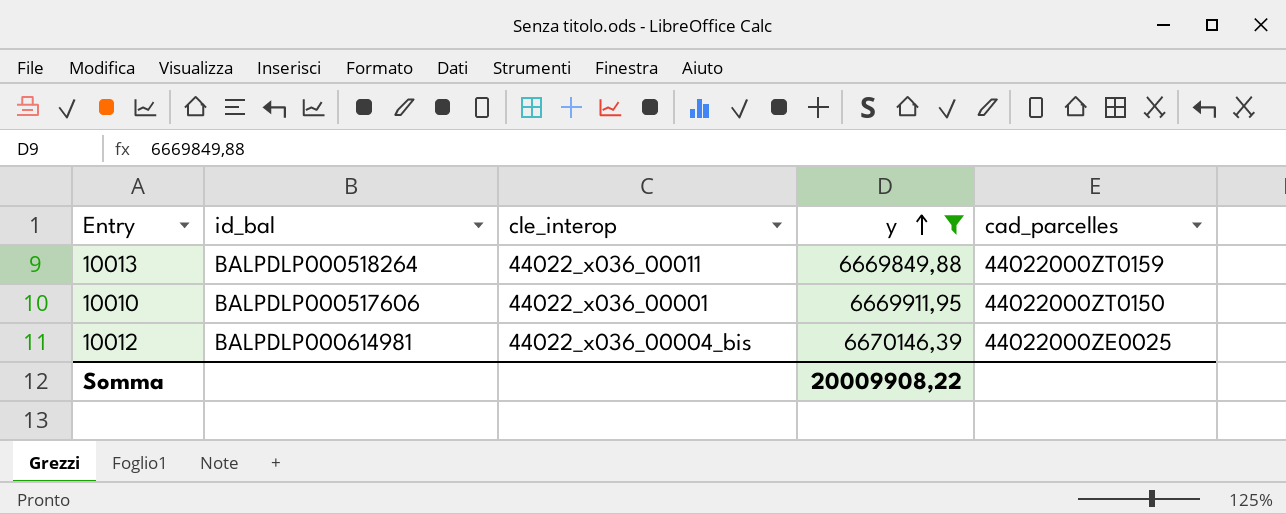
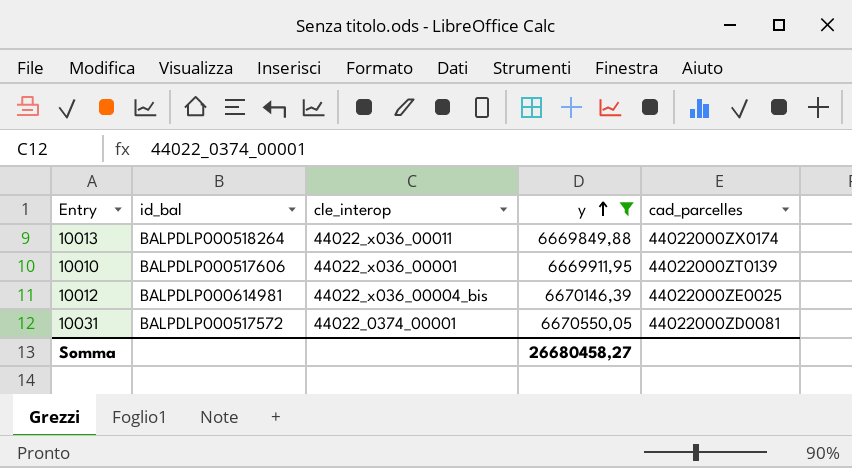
10013 | cad_parcelles: 44022000ZT0159 -> 44022000ZX0174
10010 | cad_parcelles: 44022000ZT0150 -> 44022000ZT0139
row 10031: none -> BALPDLP000517572 | 44022_0374_00001 | 6670550,05 | 44022000ZD0081
Somma | y: 20009908,22 -> 26680458,27

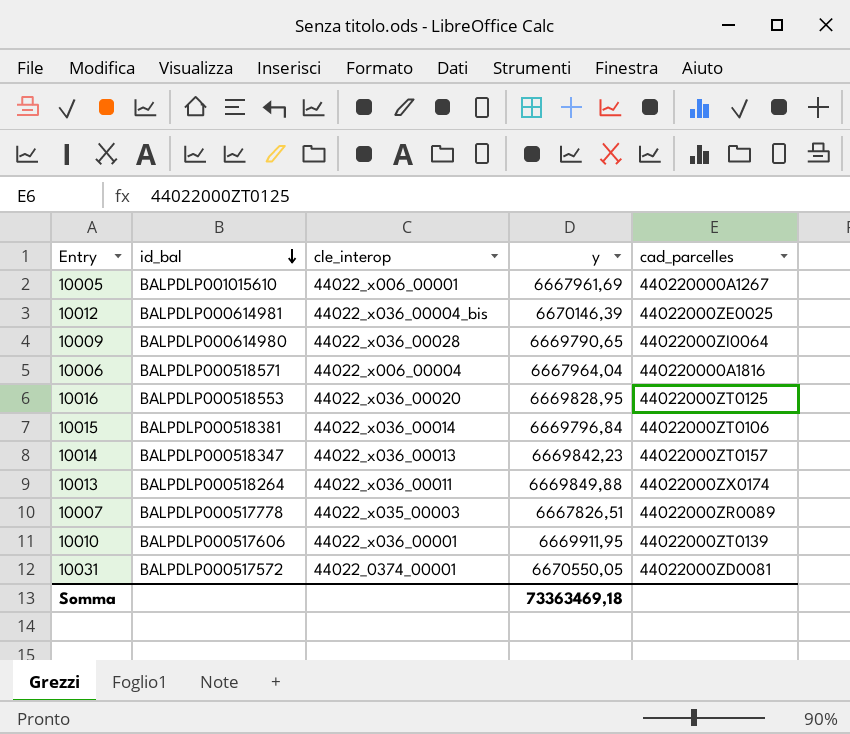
filter: y >= 6669849,88 -> none
row order: y ascending -> id_bal descending
Somma | y: 26680458,27 -> 73363469,18

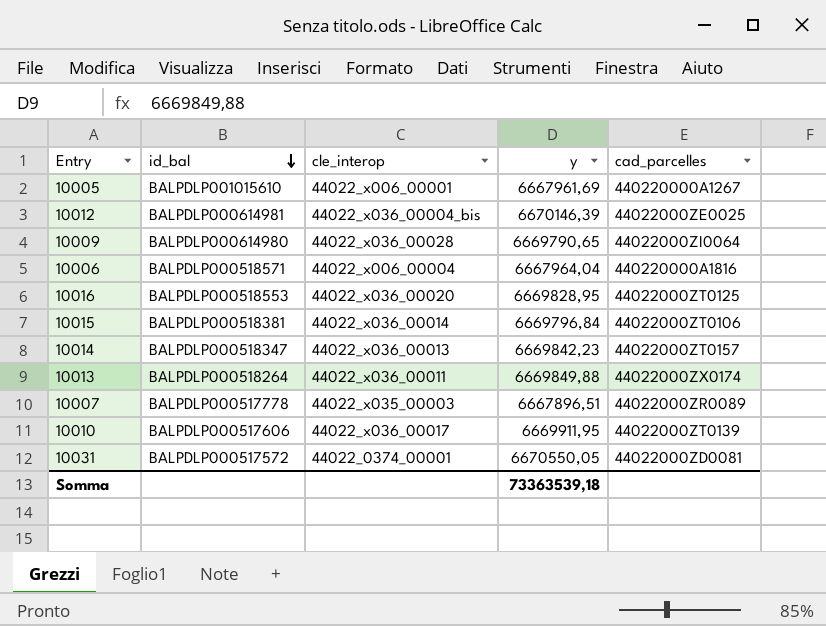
10007 | y: 6667826,51 -> 6667896,51
10010 | cle_interop: 44022_x036_00001 -> 44022_x036_00017
Somma | y: 73363469,18 -> 73363539,18

